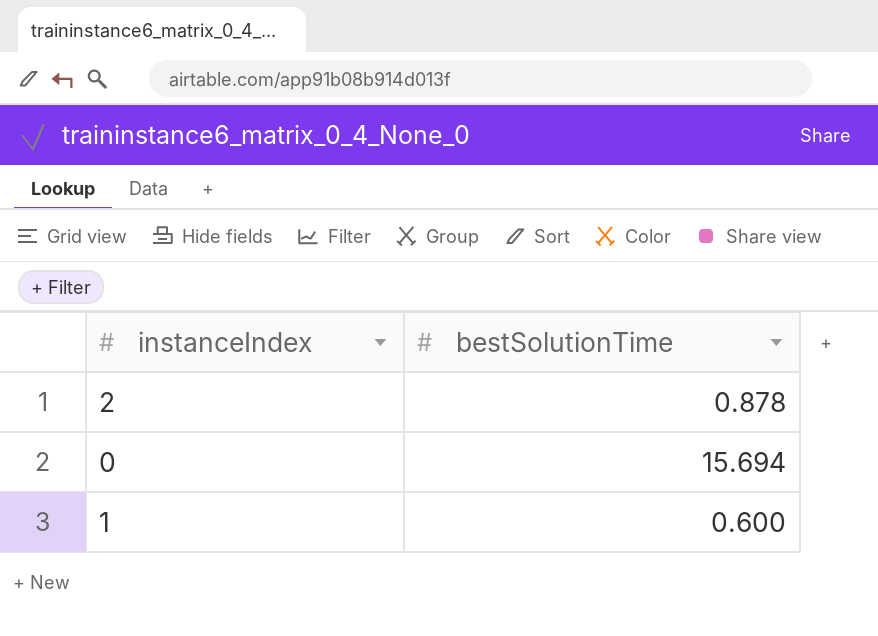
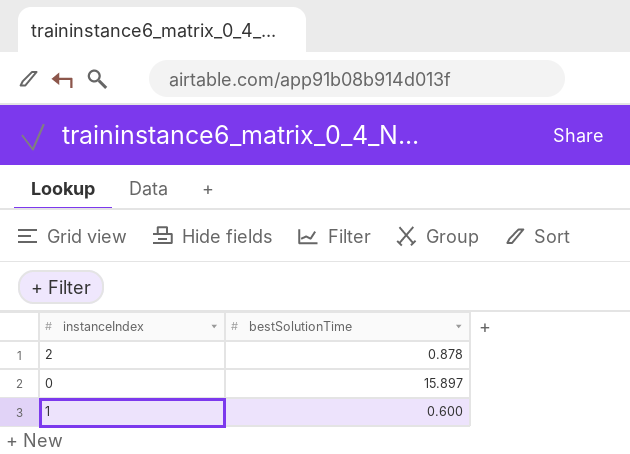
0 | bestSolutionTime: 15.694 -> 15.897

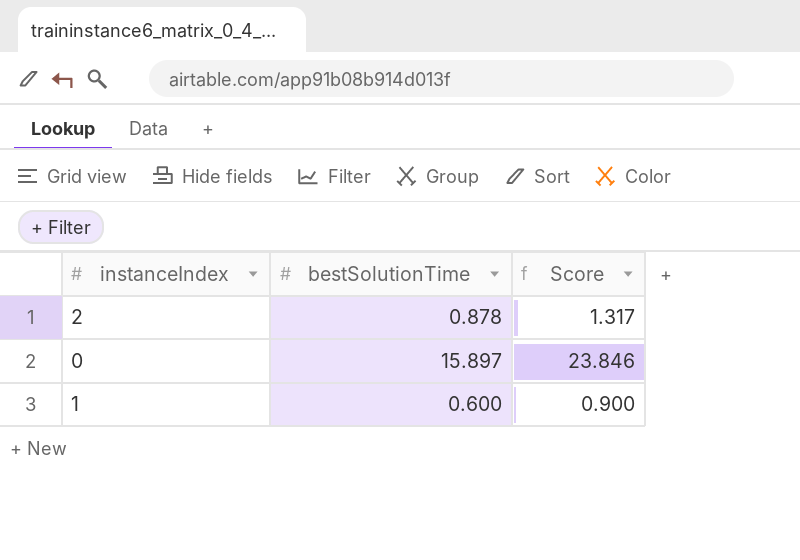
column Score | formula: none -> [bestSolutionTime] * 1.5

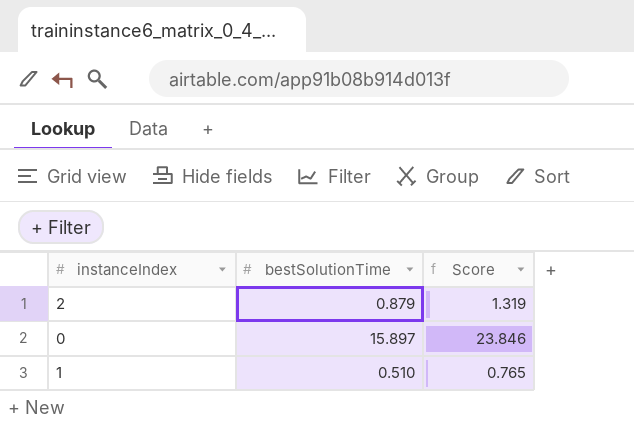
2 | bestSolutionTime: 0.878 -> 0.879
2 | Score: 1.317 -> 1.319
1 | bestSolutionTime: 0.600 -> 0.510
1 | Score: 0.900 -> 0.765

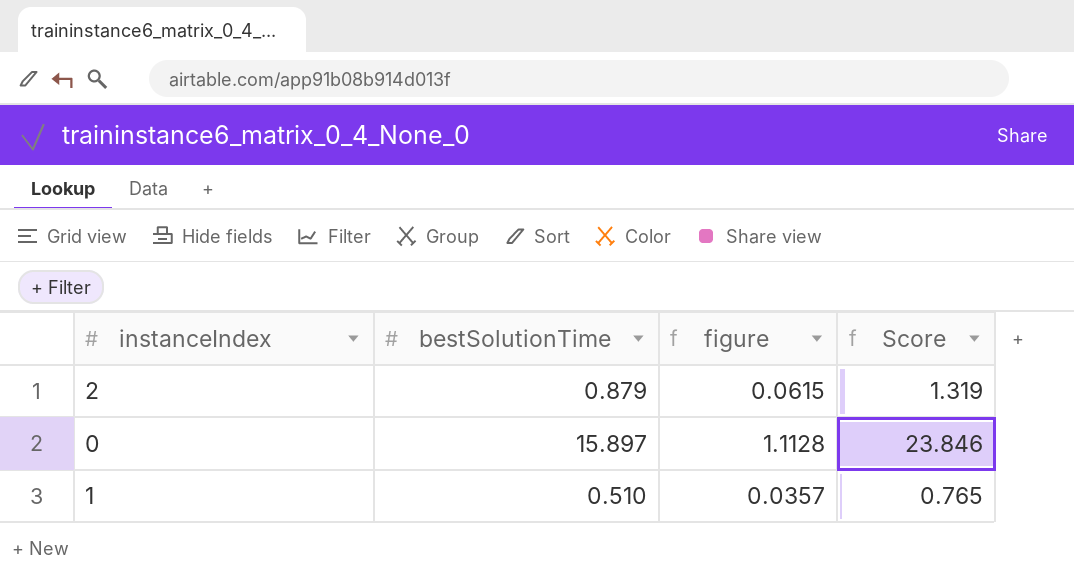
column figure | formula: none -> [bestSolutionTime] * 0.07

